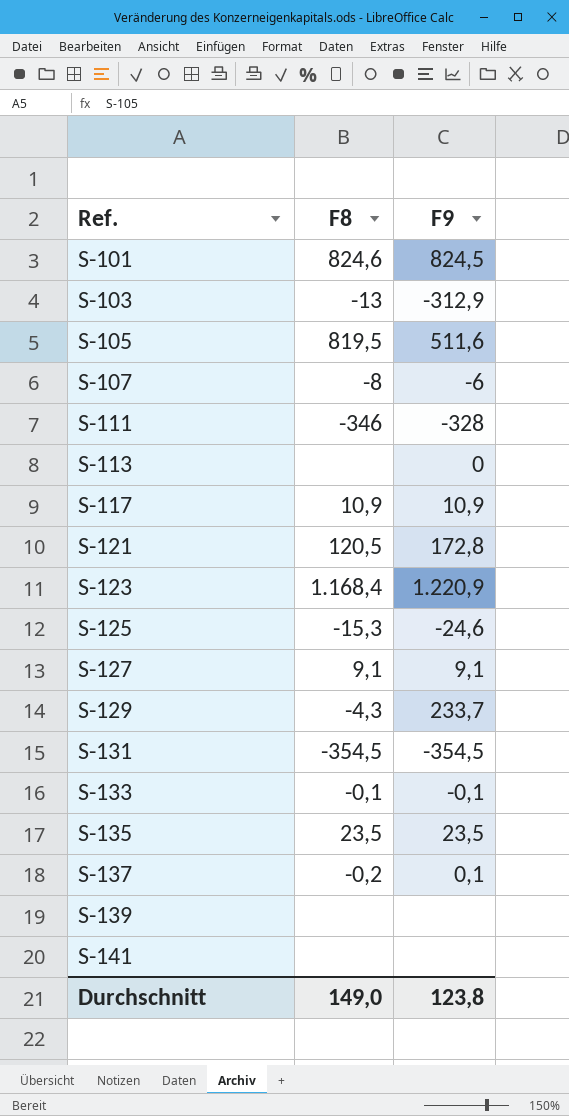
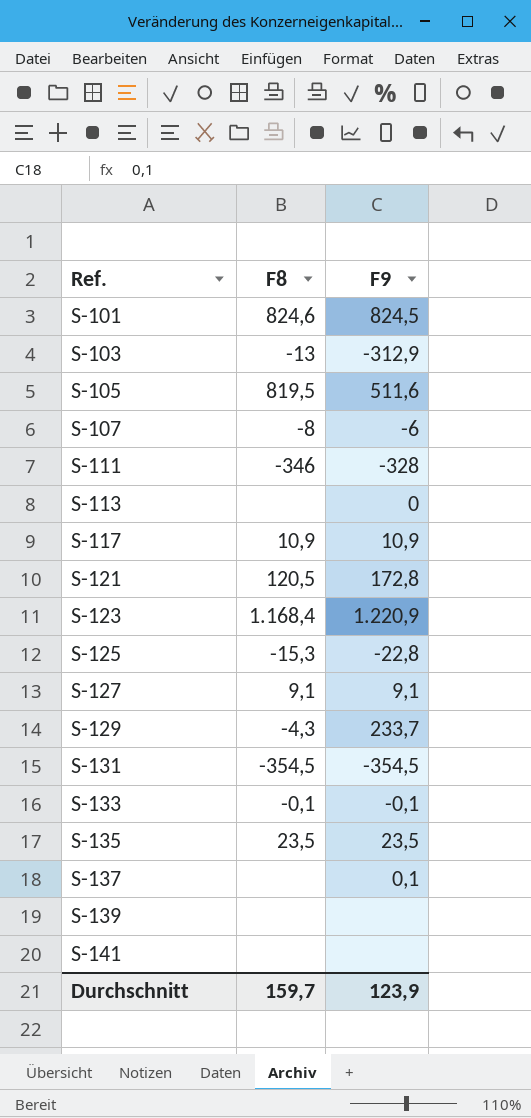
S-125 | F9: -24,6 -> -22,8
S-137 | F8: -0,2 -> none
Durchschnitt | F8: 149,0 -> 159,7
Durchschnitt | F9: 123,8 -> 123,9

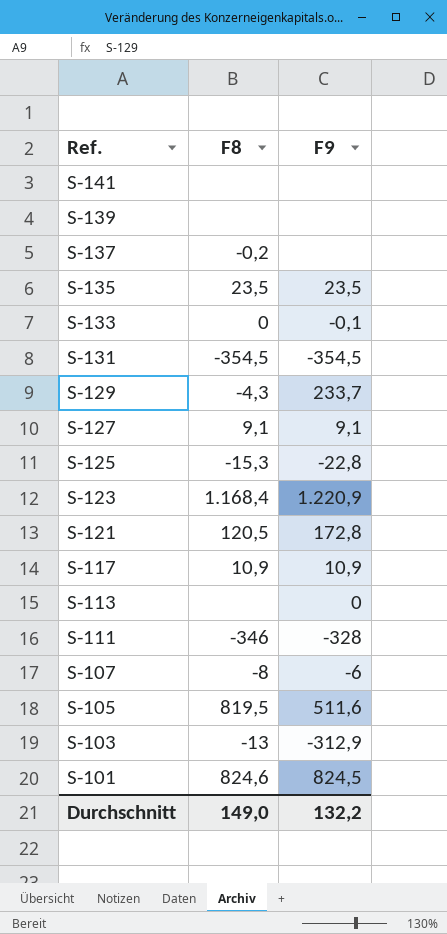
row order: Ref. ascending -> Ref. descending
S-137 | F8: none -> -0,2
S-137 | F9: 0,1 -> none
S-133 | F8: -0,1 -> 0
Durchschnitt | F8: 159,7 -> 149,0
Durchschnitt | F9: 123,9 -> 132,2

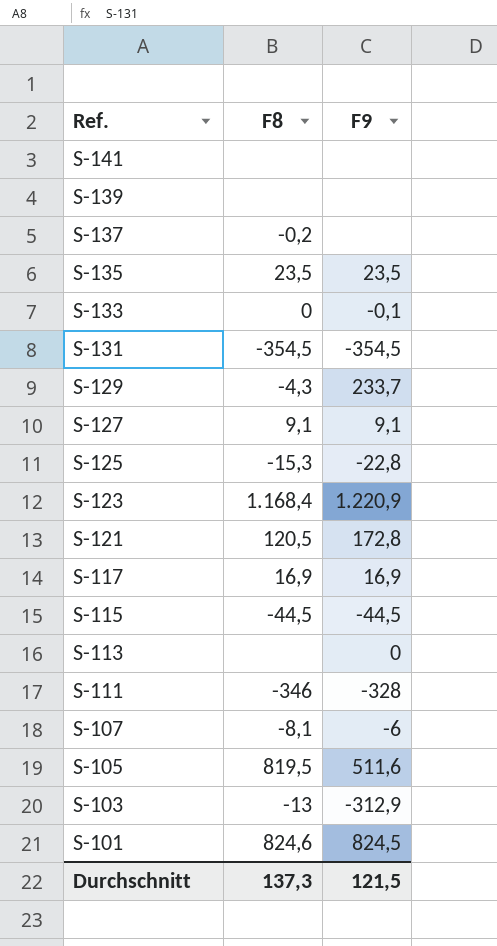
S-117 | F8: 10,9 -> 16,9
S-117 | F9: 10,9 -> 16,9
row S-115: none -> -44,5 | -44,5
S-107 | F8: -8 -> -8,1
Durchschnitt | F8: 149,0 -> 137,3
Durchschnitt | F9: 132,2 -> 121,5

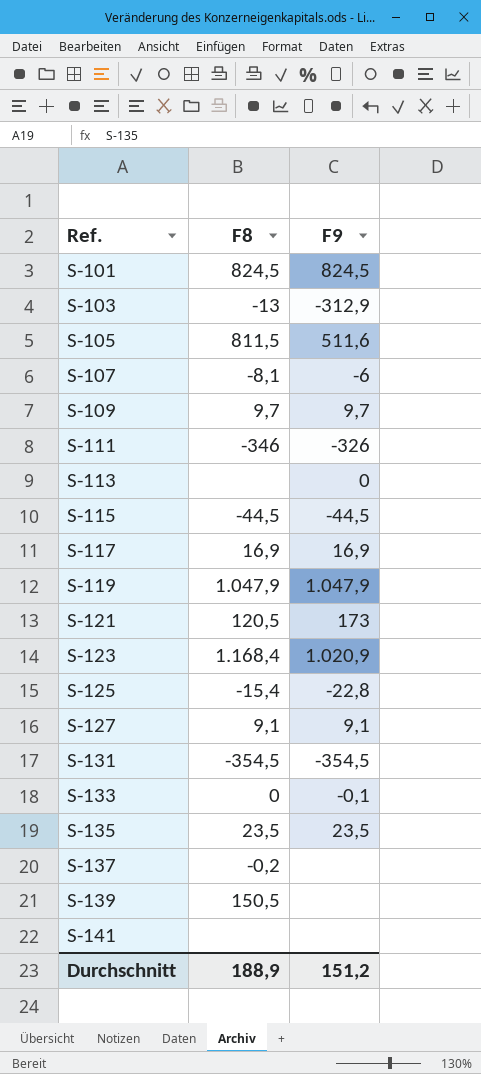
row order: Ref. descending -> Ref. ascending
row S-129: -4,3 | 233,7 -> none
S-101 | F8: 824,6 -> 824,5
S-105 | F8: 819,5 -> 811,5
row S-109: none -> 9,7 | 9,7
S-111 | F9: -328 -> -326
row S-119: none -> 1.047,9 | 1.047,9
S-121 | F9: 172,8 -> 173
S-123 | F9: 1.220,9 -> 1.020,9
S-125 | F8: -15,3 -> -15,4
S-139 | F8: none -> 150,5
Durchschnitt | F8: 137,3 -> 188,9
Durchschnitt | F9: 121,5 -> 151,2

